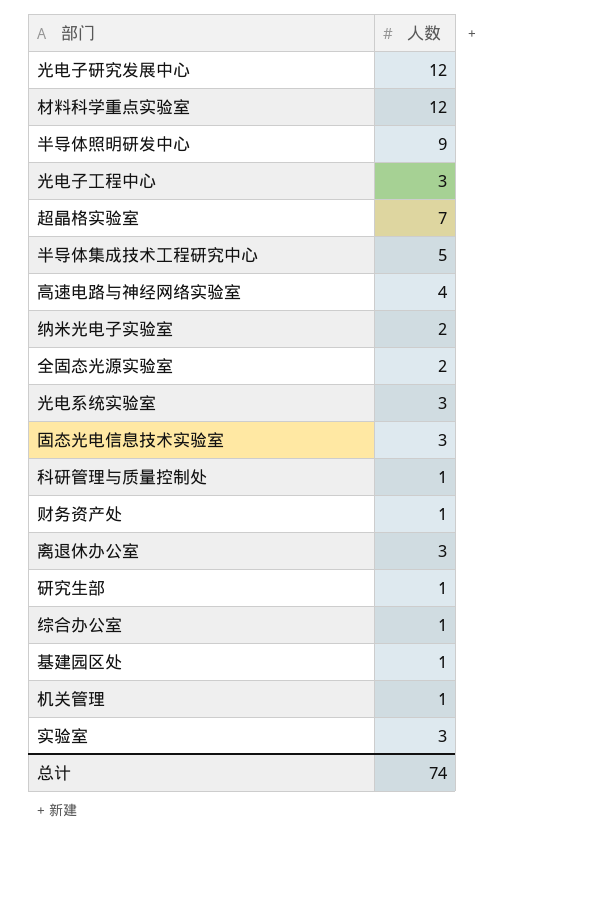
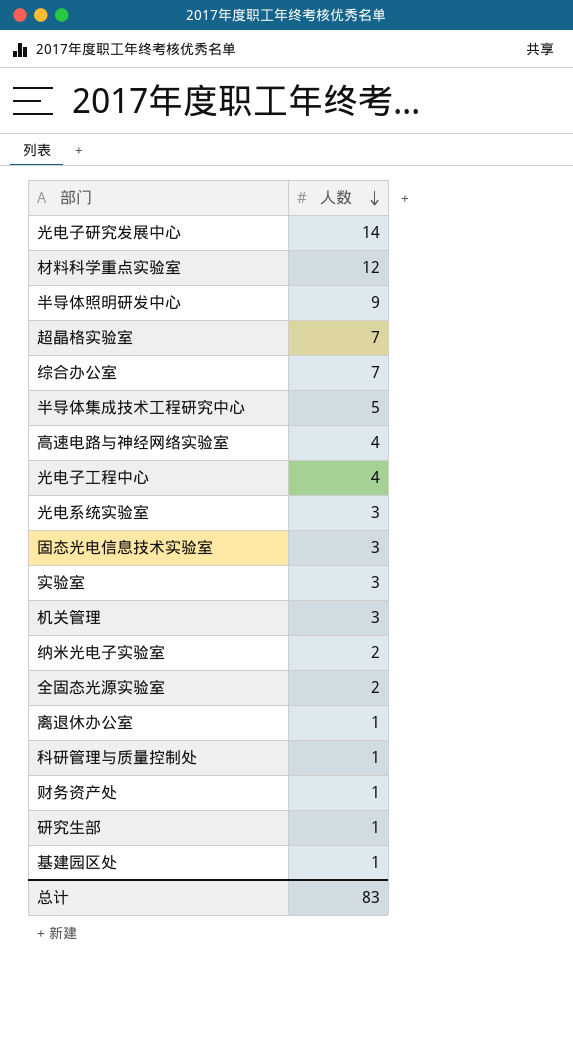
row order: none -> 人数 descending
光电子研究发展中心 | 人数: 12 -> 14
综合办公室 | 人数: 1 -> 7
光电子工程中心 | 人数: 3 -> 4
机关管理 | 人数: 1 -> 3
离退休办公室 | 人数: 3 -> 1
总计 | 人数: 74 -> 83

